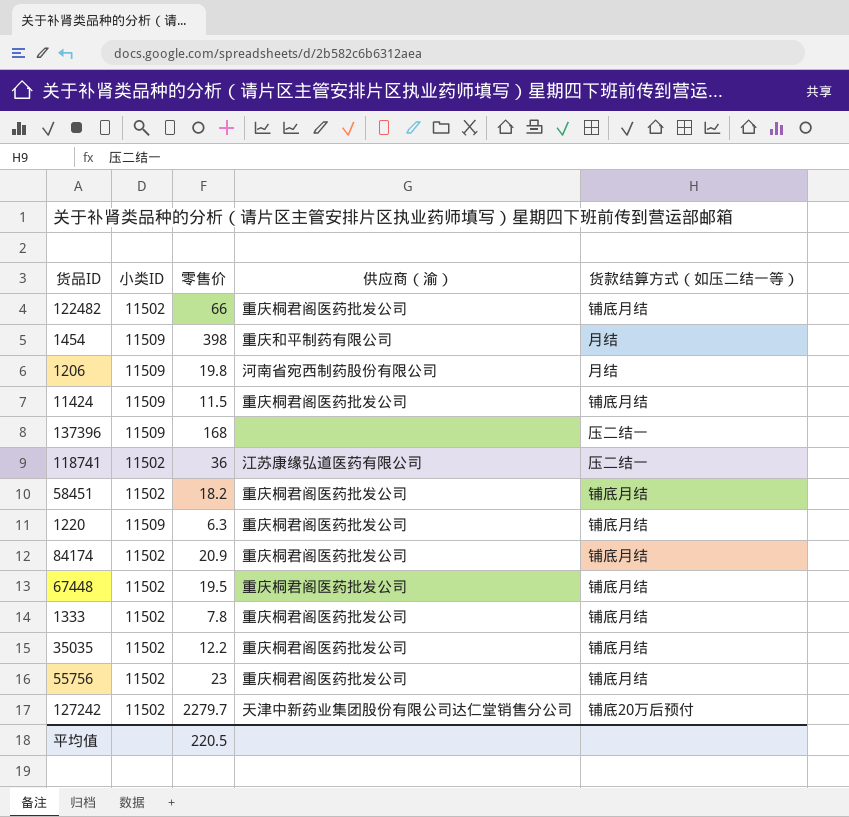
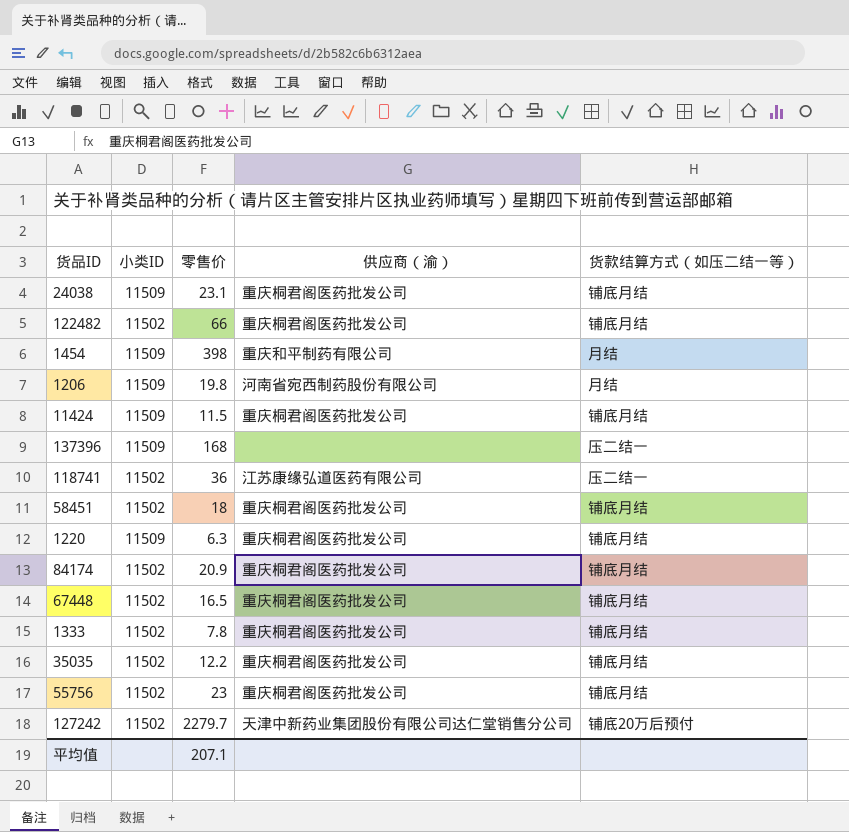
row 24038: none -> 11509 | 23.1 | 重庆桐君阁医药批发公司 | 铺底月结
58451 | 零售价: 18.2 -> 18
67448 | 零售价: 19.5 -> 16.5
平均值 | 零售价: 220.5 -> 207.1

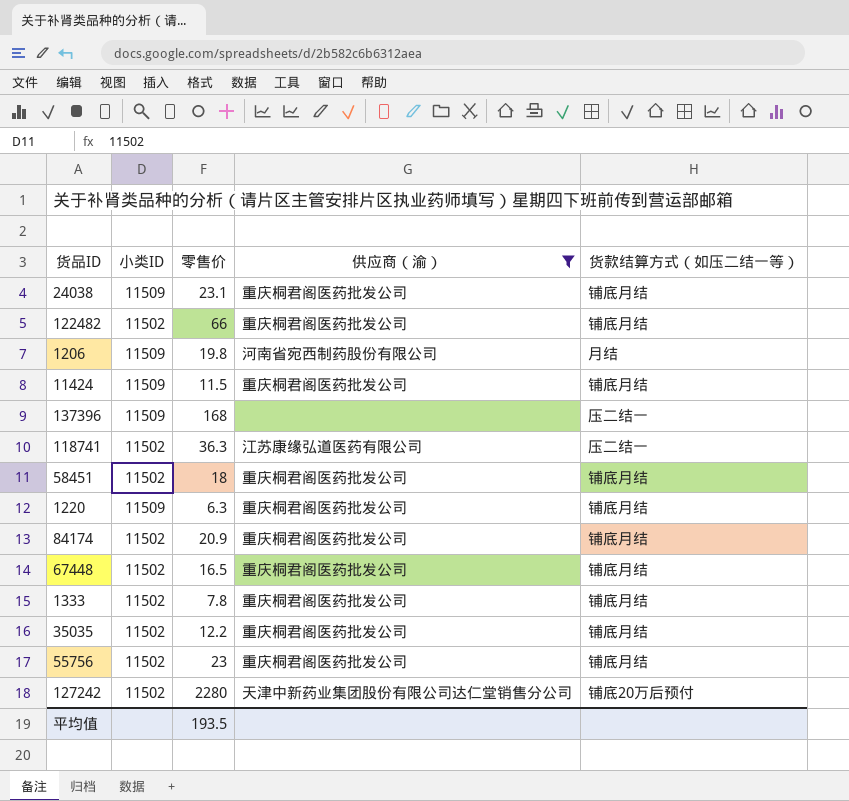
filter: none -> 供应商（渝） != 重庆和平制药有限公司
118741 | 零售价: 36 -> 36.3
127242 | 零售价: 2279.7 -> 2280
平均值 | 零售价: 207.1 -> 193.5

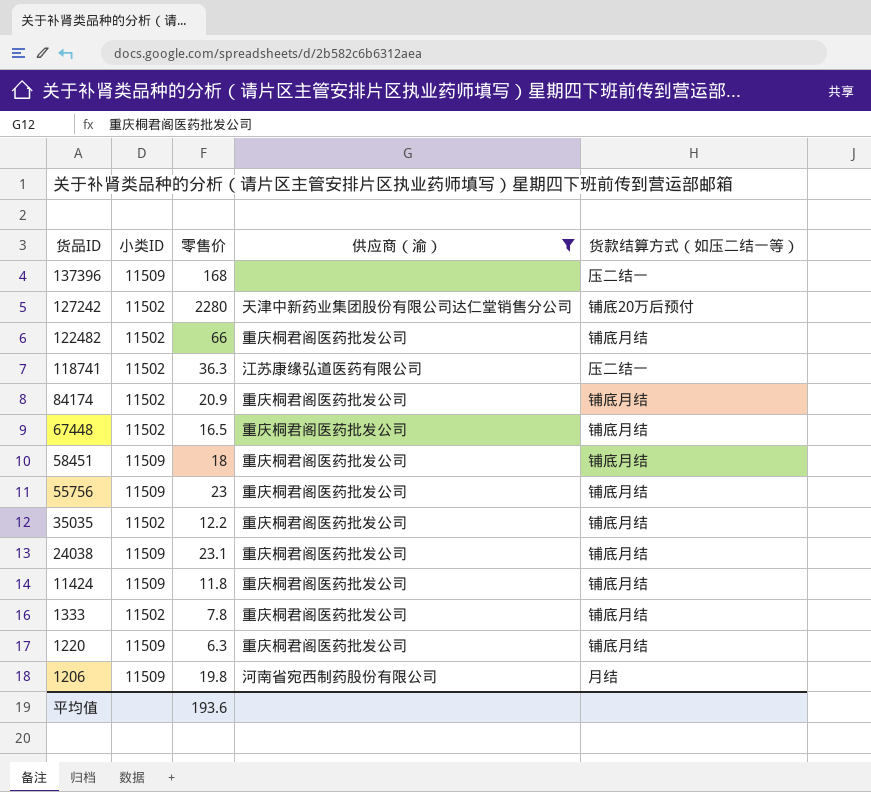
row order: none -> 货品ID descending
58451 | 小类ID: 11502 -> 11509
55756 | 小类ID: 11502 -> 11509
11424 | 零售价: 11.5 -> 11.8
平均值 | 零售价: 193.5 -> 193.6

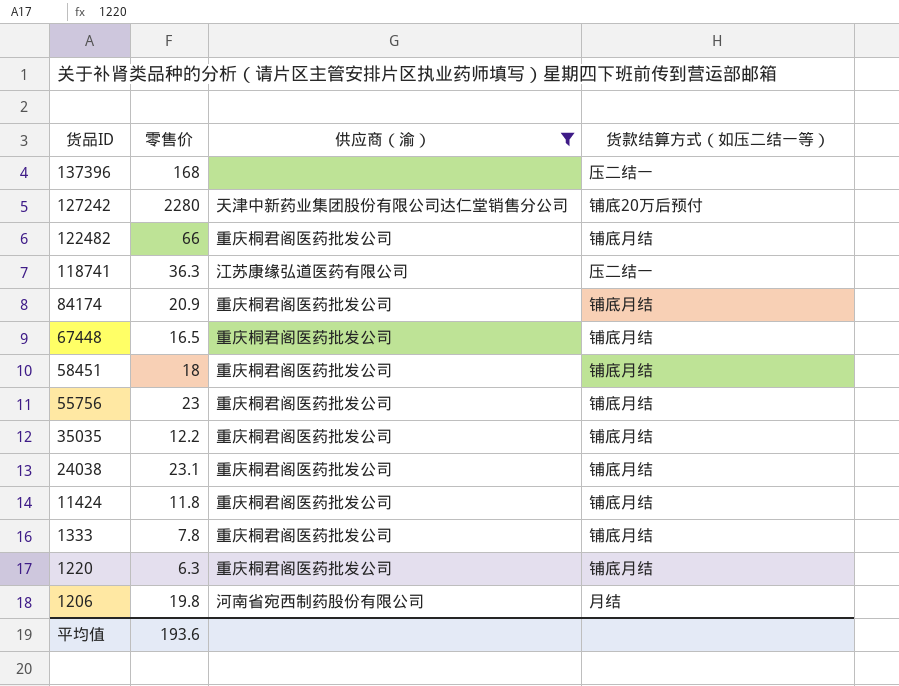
column 小类ID | position: 2 -> none

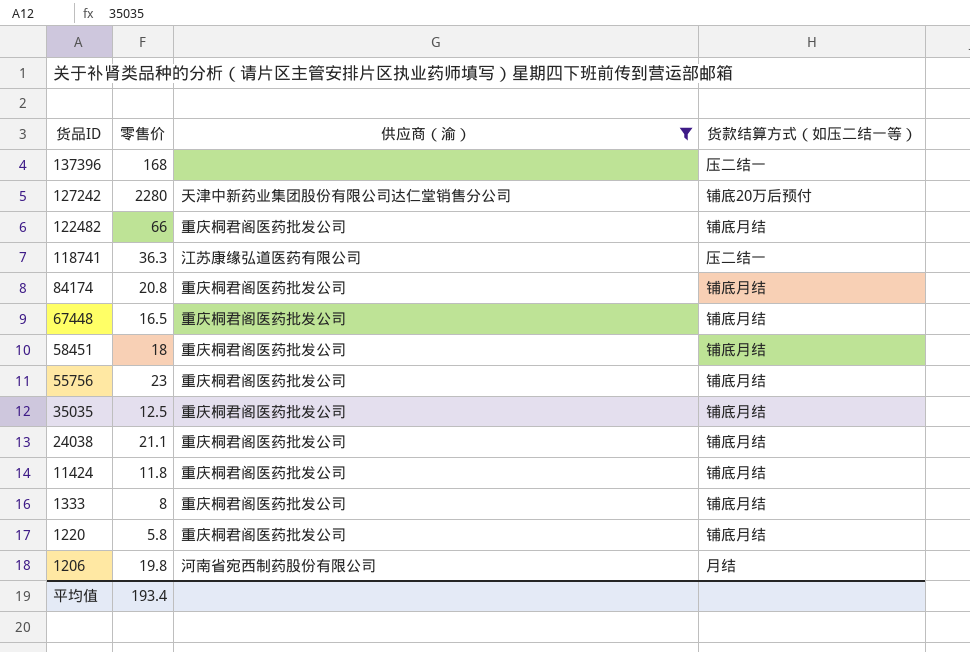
84174 | 零售价: 20.9 -> 20.8
35035 | 零售价: 12.2 -> 12.5
24038 | 零售价: 23.1 -> 21.1
1333 | 零售价: 7.8 -> 8
1220 | 零售价: 6.3 -> 5.8
平均值 | 零售价: 193.6 -> 193.4

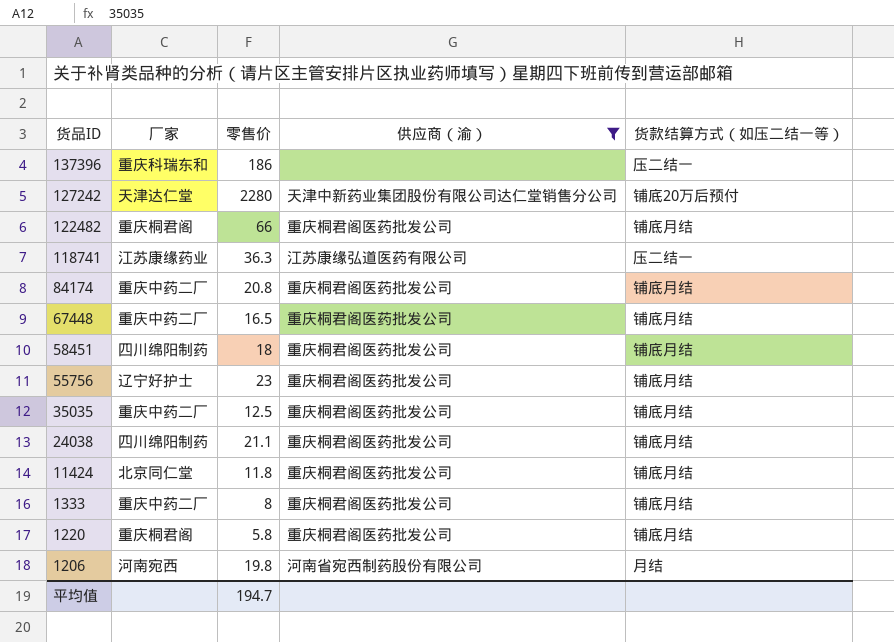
column 厂家 | position: none -> 2
137396 | 零售价: 168 -> 186
平均值 | 零售价: 193.4 -> 194.7

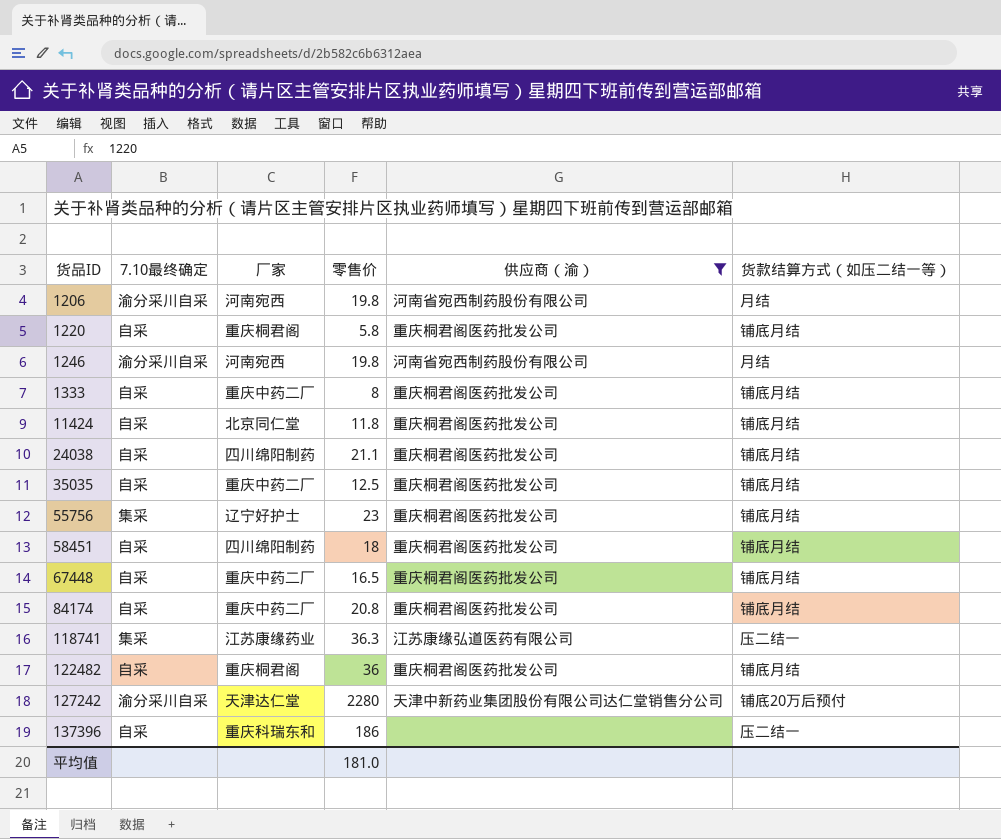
row order: 货品ID descending -> 货品ID ascending
column 7.10最终确定 | position: none -> 2
row 1246: none -> 渝分采川自采 | 河南宛西 | 19.8 | 河南省宛西制药股份有限公司 | 月结
122482 | 零售价: 66 -> 36
平均值 | 零售价: 194.7 -> 181.0

